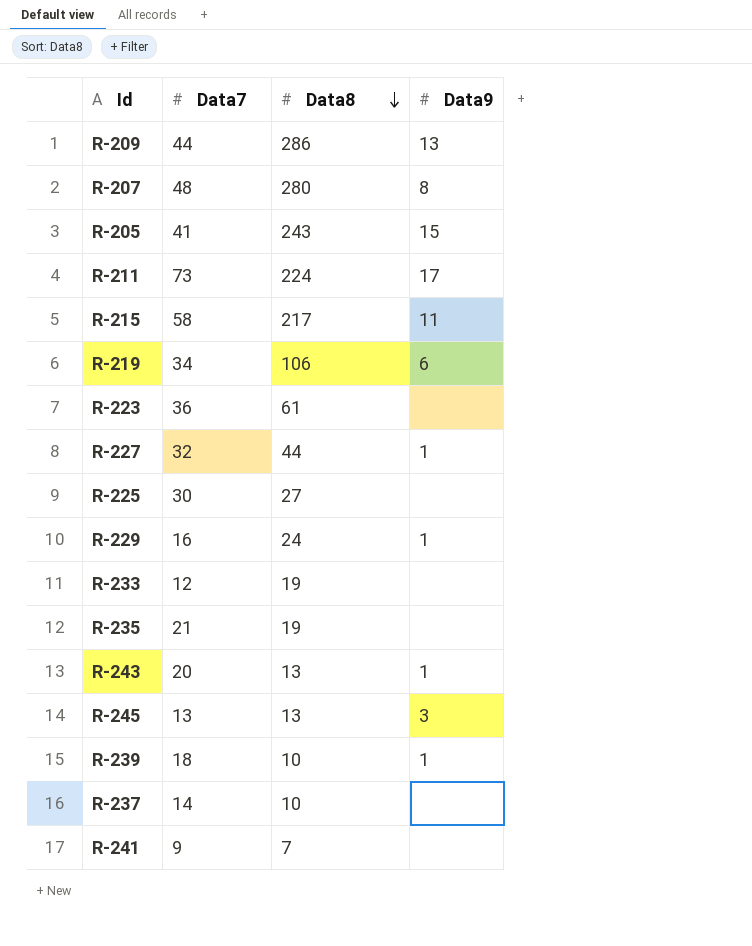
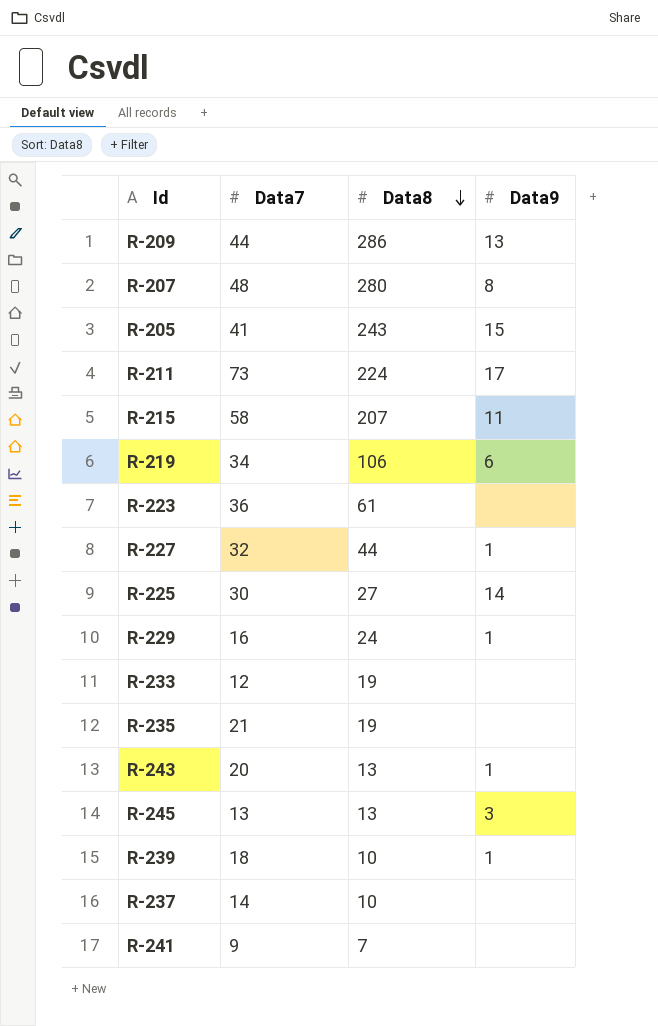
R-215 | Data8: 217 -> 207
R-225 | Data9: none -> 14

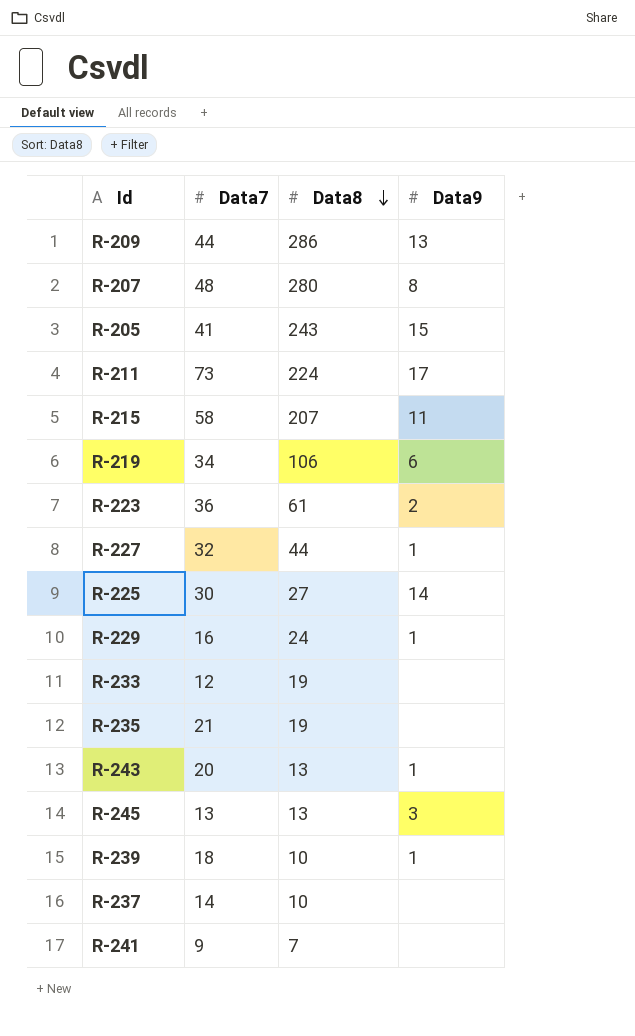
R-223 | Data9: none -> 2

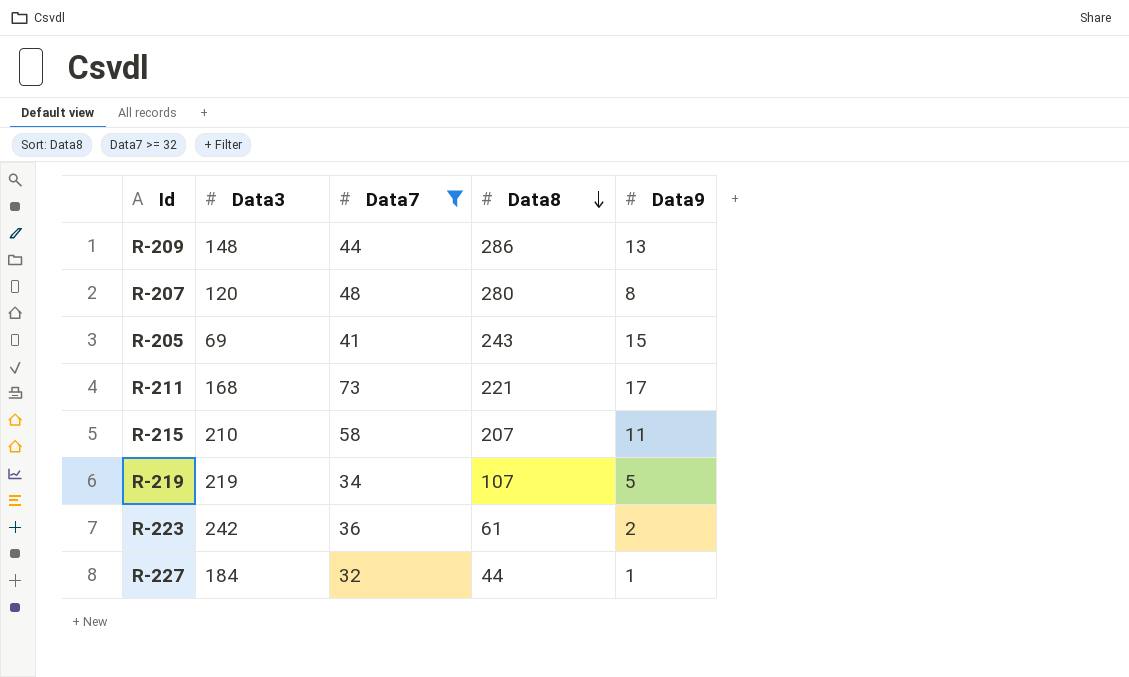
filter: none -> Data7 >= 32
column Data3 | position: none -> 2
R-211 | Data8: 224 -> 221
R-219 | Data8: 106 -> 107
R-219 | Data9: 6 -> 5

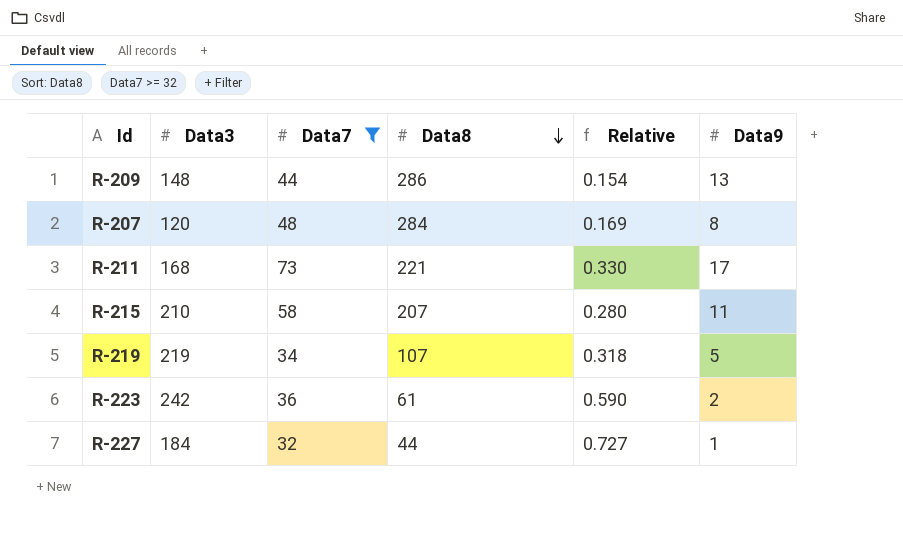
column Relative | formula: none -> [Data7] / [Data8]
row R-205: 69 | 41 | 243 | 15 -> none
R-207 | Data8: 280 -> 284

